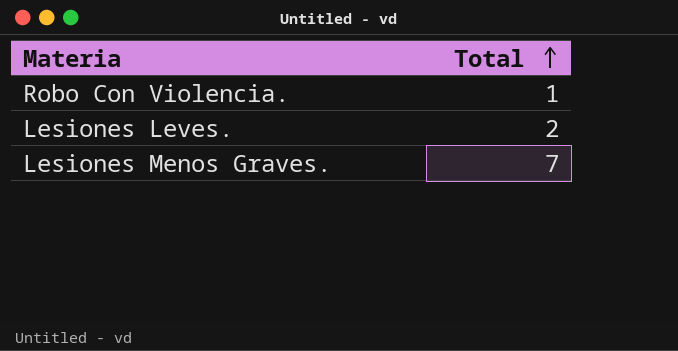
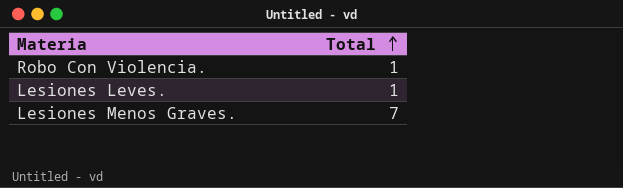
Lesiones Leves. | Total: 2 -> 1

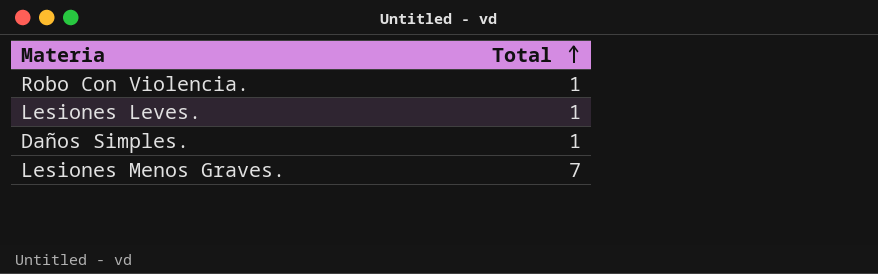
row Daños Simples.: none -> 1

